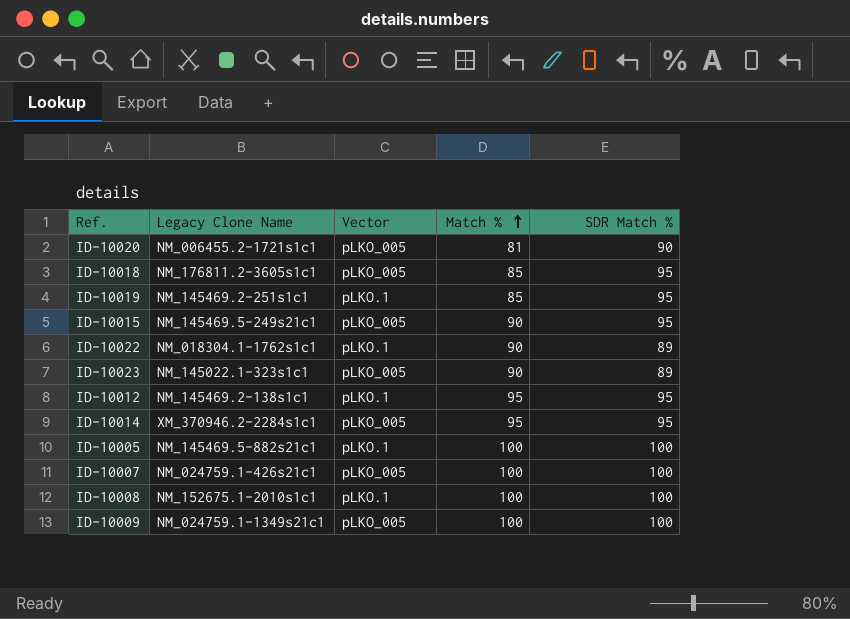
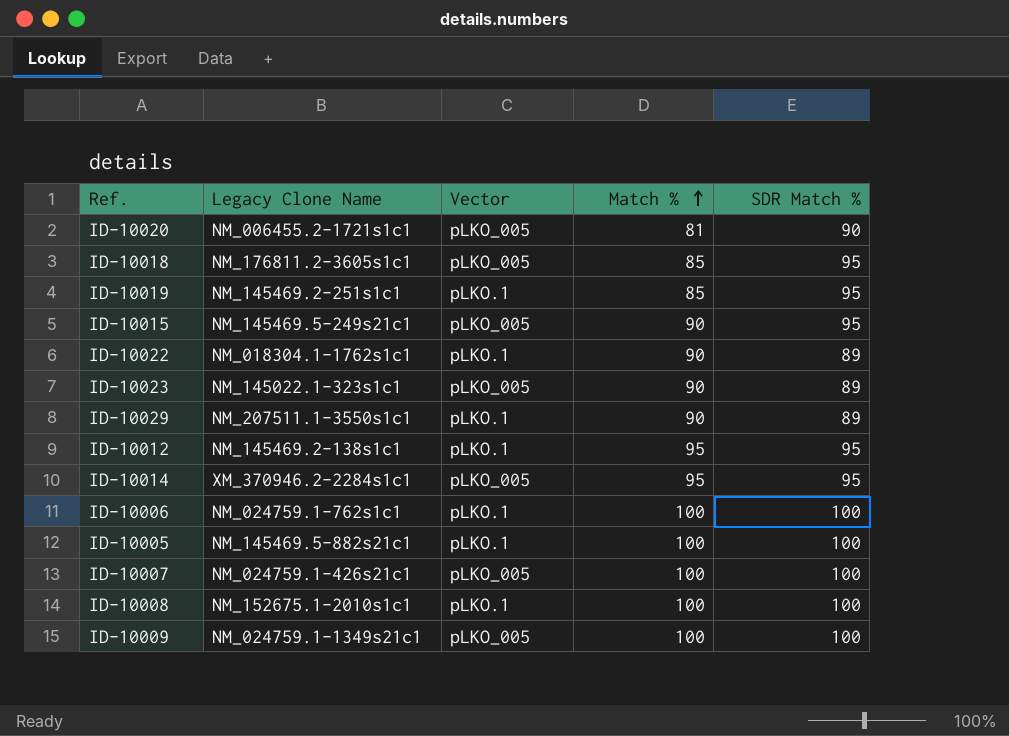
row ID-10029: none -> NM_207511.1-3550s1c1 | pLKO.1 | 90 | 89
row ID-10006: none -> NM_024759.1-762s1c1 | pLKO.1 | 100 | 100

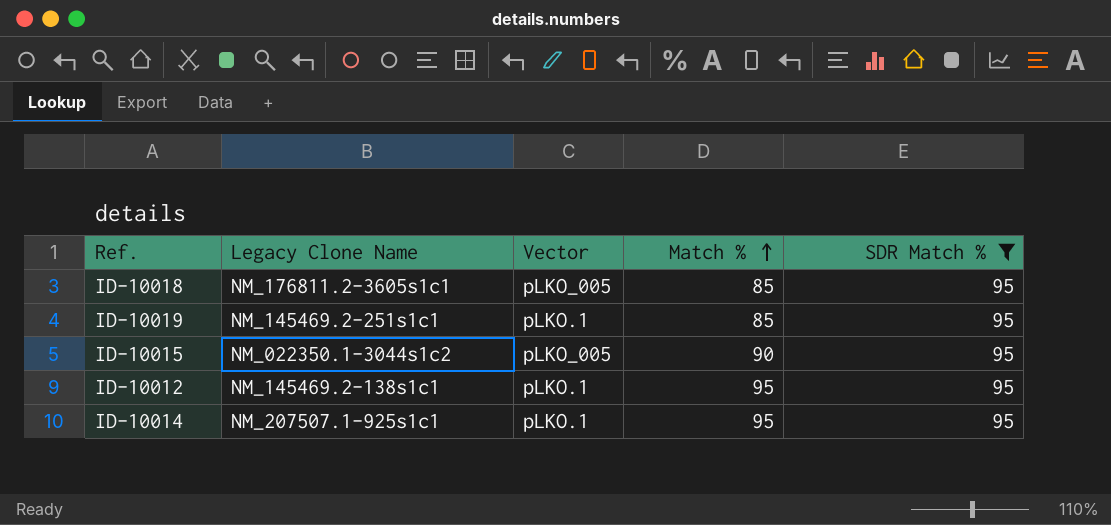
filter: none -> SDR Match % = 95
ID-10015 | Legacy Clone Name: NM_145469.5-249s21c1 -> NM_022350.1-3044s1c2
ID-10014 | Legacy Clone Name: XM_370946.2-2284s1c1 -> NM_207507.1-925s1c1
ID-10014 | Vector: pLKO_005 -> pLKO.1

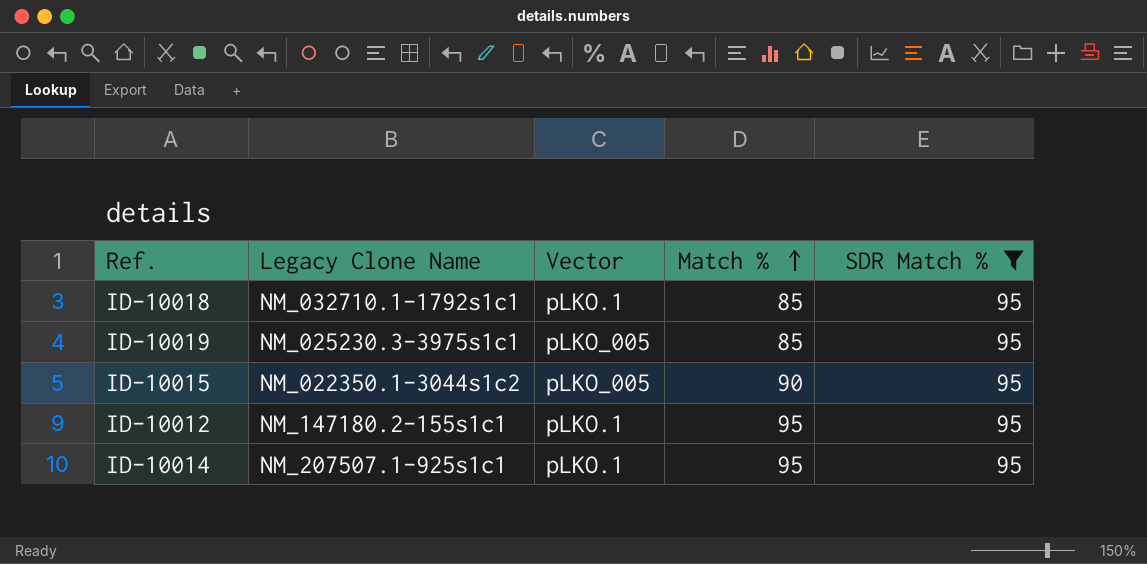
ID-10018 | Legacy Clone Name: NM_176811.2-3605s1c1 -> NM_032710.1-1792s1c1
ID-10018 | Vector: pLKO_005 -> pLKO.1
ID-10019 | Legacy Clone Name: NM_145469.2-251s1c1 -> NM_025230.3-3975s1c1
ID-10019 | Vector: pLKO.1 -> pLKO_005
ID-10012 | Legacy Clone Name: NM_145469.2-138s1c1 -> NM_147180.2-155s1c1

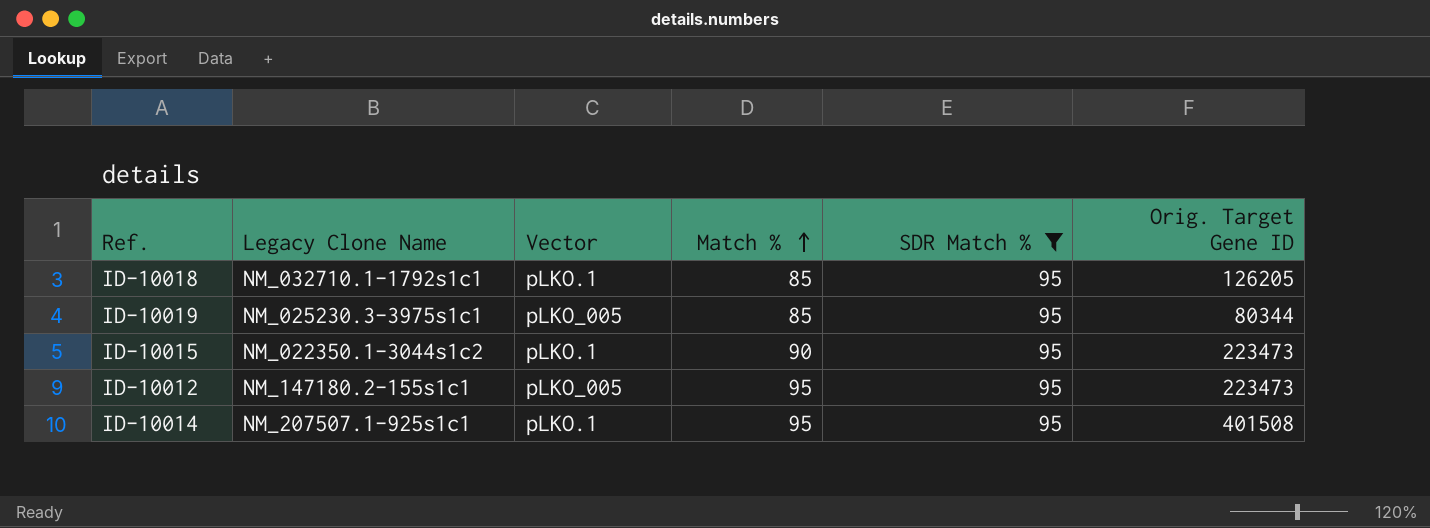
column Orig. Target Gene ID | position: none -> 6
ID-10015 | Vector: pLKO_005 -> pLKO.1
ID-10012 | Vector: pLKO.1 -> pLKO_005

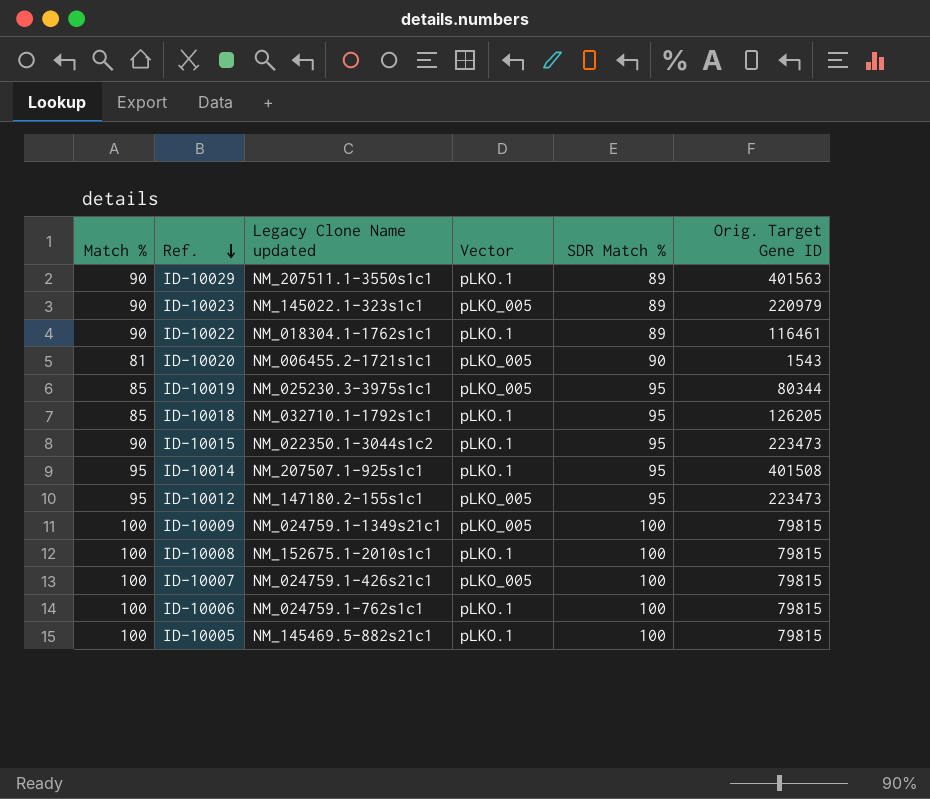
filter: SDR Match % = 95 -> none
row order: Match % ascending -> Ref. descending
column Match % | position: 4 -> 1
column name: Legacy Clone Name -> Legacy Clone Name updated

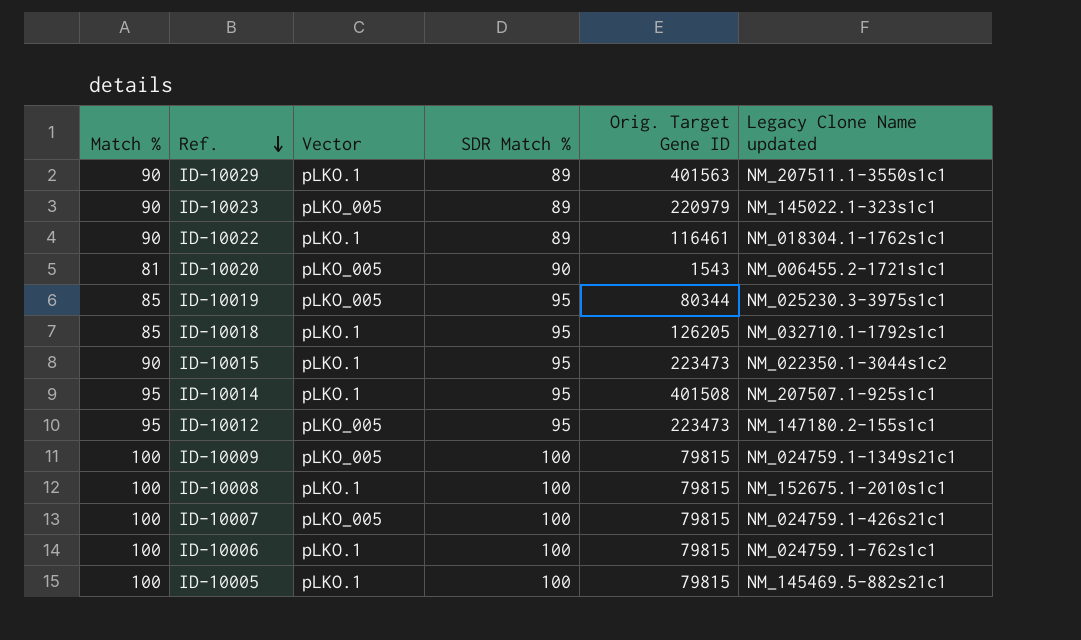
column Legacy Clone Name updated | position: 3 -> 6

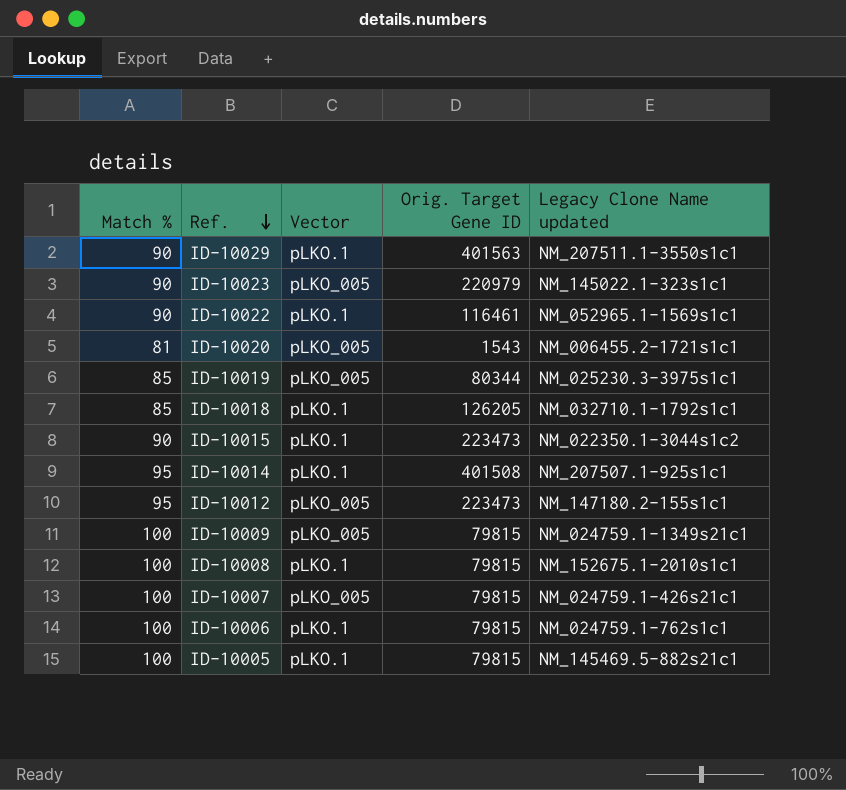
column SDR Match % | position: 4 -> none
ID-10022 | Legacy Clone Name updated: NM_018304.1-1762s1c1 -> NM_052965.1-1569s1c1

